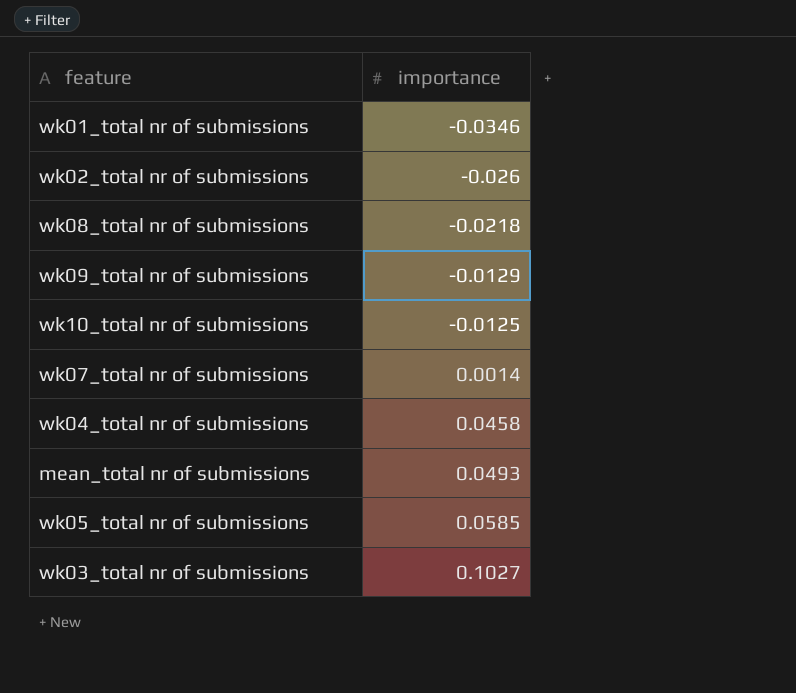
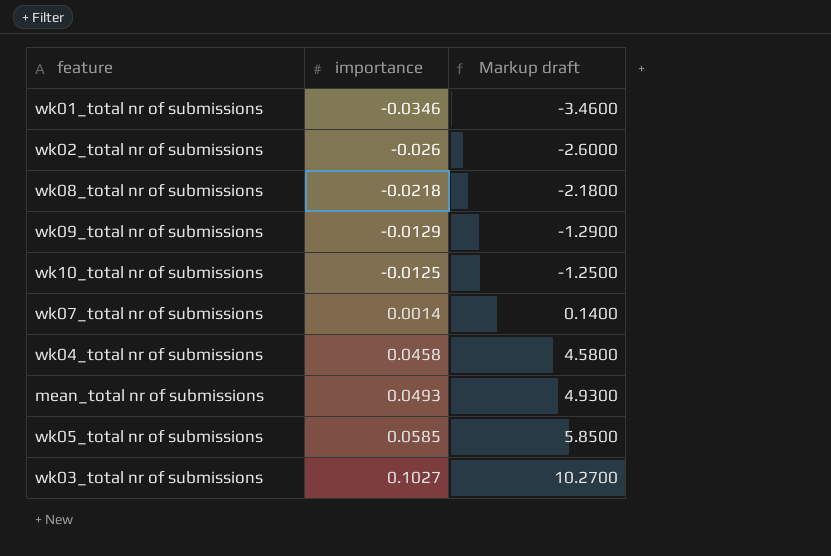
column Markup draft | formula: none -> [importance] * 100

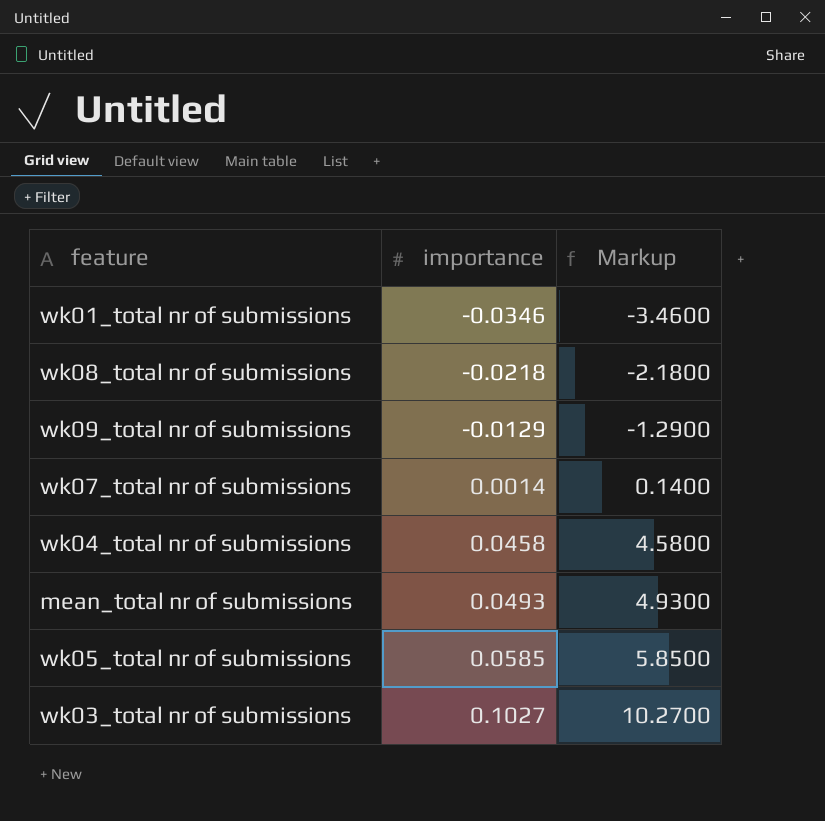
column name: Markup draft -> Markup
row wk02_total nr of submissions: -0.026 | -2.6000 -> none
row wk10_total nr of submissions: -0.0125 | -1.2500 -> none

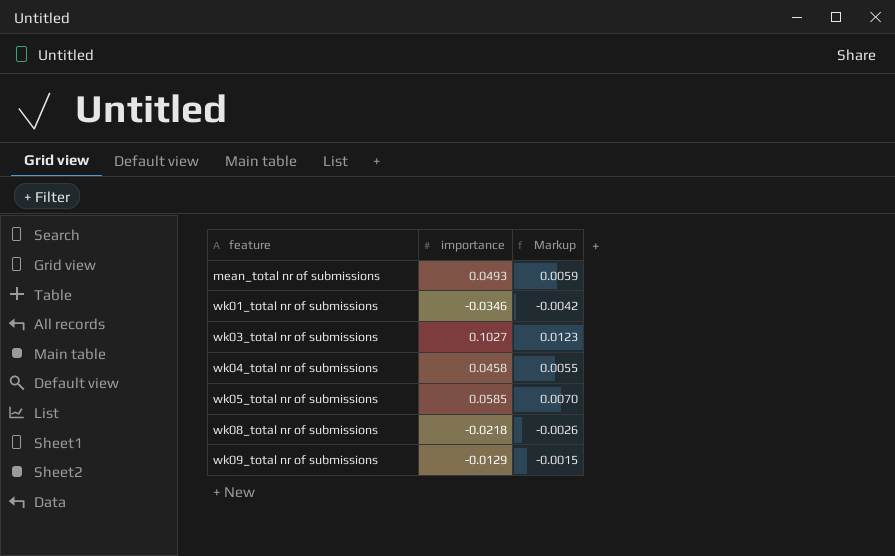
row order: importance ascending -> feature ascending
column Markup | formula: [importance] * 100 -> [importance] * 0.12
row wk07_total nr of submissions: 0.0014 | 0.1400 -> none

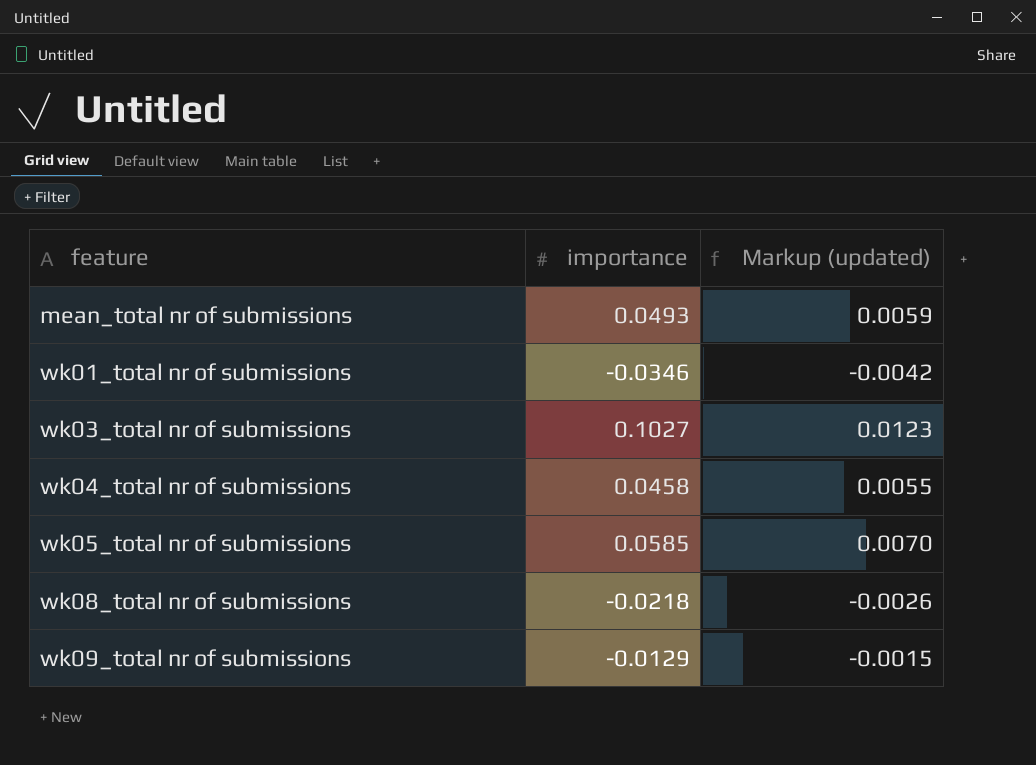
column name: Markup -> Markup (updated)

